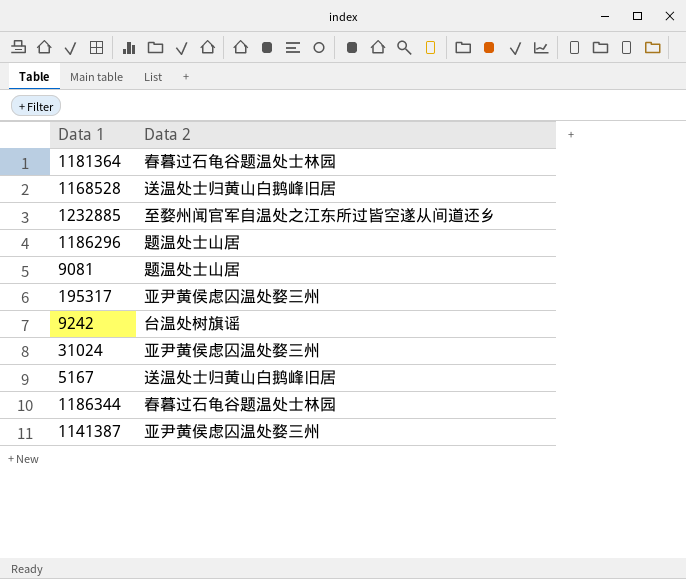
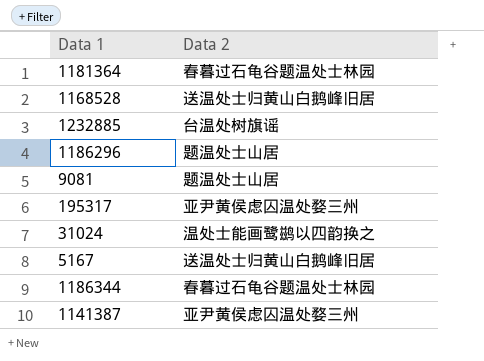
row 9242: 台温处树旗谣 -> none
1232885 | Data 2: 至婺州闻官军自温处之江东所过皆空遂从间道还乡 -> 台温处树旗谣
31024 | Data 2: 亚尹黄侯虑囚温处婺三州 -> 温处士能画鹭鹚以四韵换之

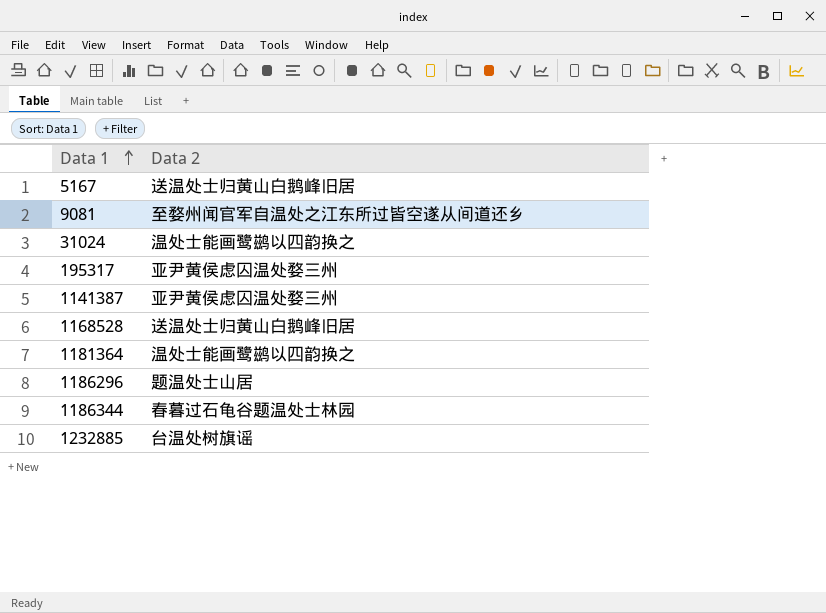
row order: none -> Data 1 ascending
9081 | Data 2: 题温处士山居 -> 至婺州闻官军自温处之江东所过皆空遂从间道还乡
1181364 | Data 2: 春暮过石龟谷题温处士林园 -> 温处士能画鹭鹚以四韵换之

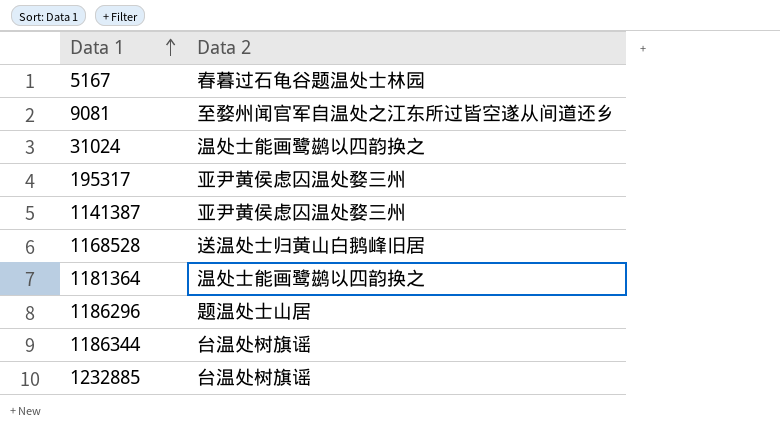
5167 | Data 2: 送温处士归黄山白鹅峰旧居 -> 春暮过石龟谷题温处士林园
1186344 | Data 2: 春暮过石龟谷题温处士林园 -> 台温处树旗谣

